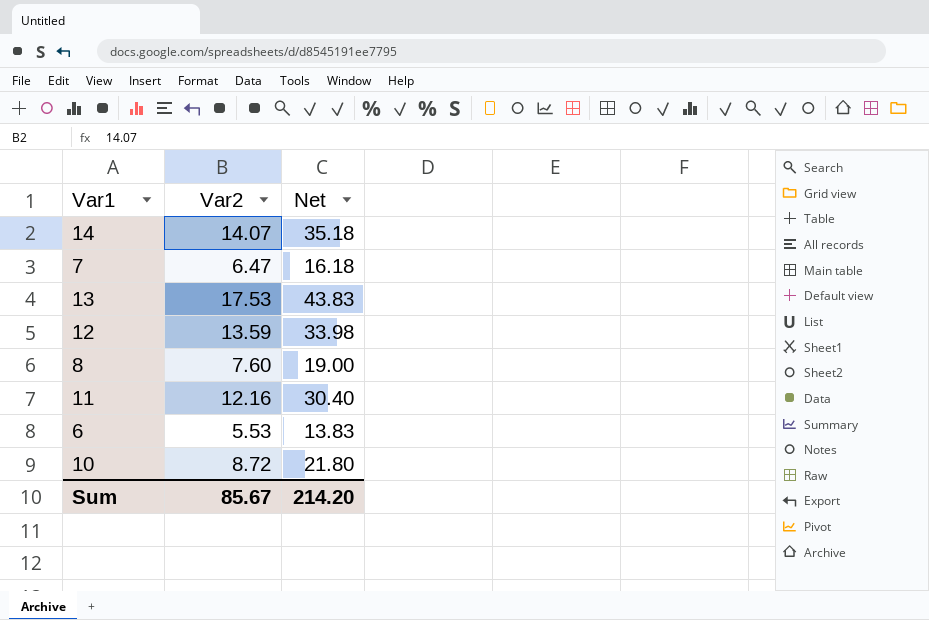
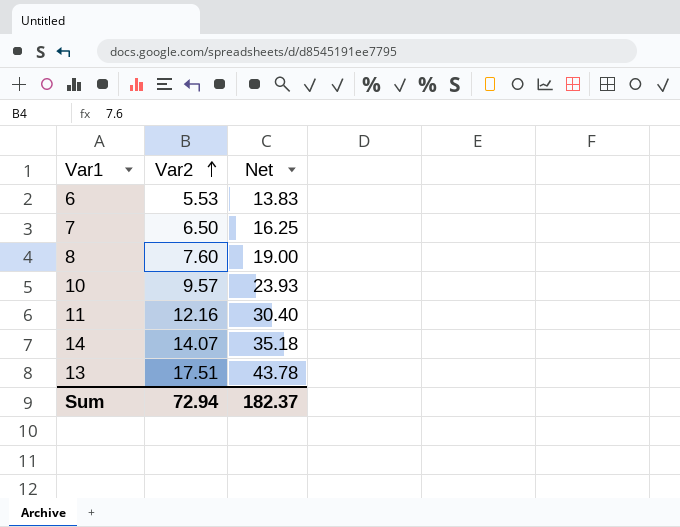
row order: none -> Var2 ascending
row 12: 13.59 | 33.98 -> none
7 | Var2: 6.47 -> 6.50
7 | Net: 16.18 -> 16.25
10 | Var2: 8.72 -> 9.57
10 | Net: 21.80 -> 23.93
13 | Var2: 17.53 -> 17.51
13 | Net: 43.83 -> 43.78
Sum | Var2: 85.67 -> 72.94
Sum | Net: 214.20 -> 182.37

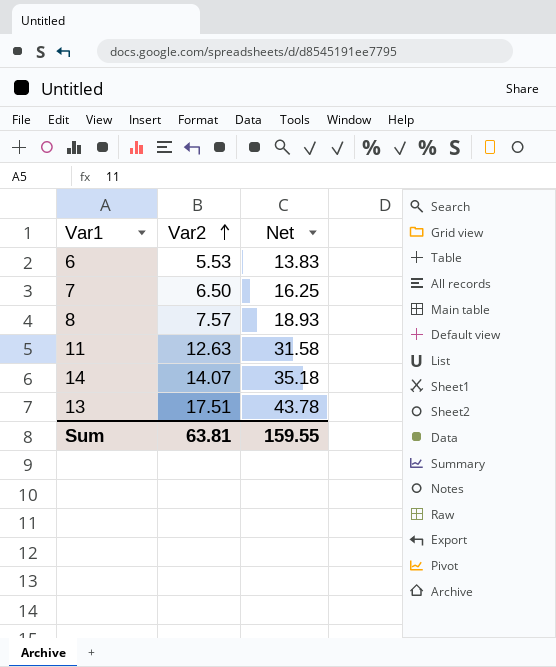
row 10: 9.57 | 23.93 -> none
8 | Var2: 7.60 -> 7.57
8 | Net: 19.00 -> 18.93
11 | Var2: 12.16 -> 12.63
11 | Net: 30.40 -> 31.58
Sum | Var2: 72.94 -> 63.81
Sum | Net: 182.37 -> 159.55

